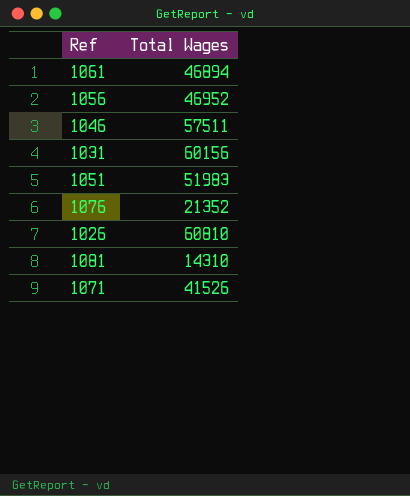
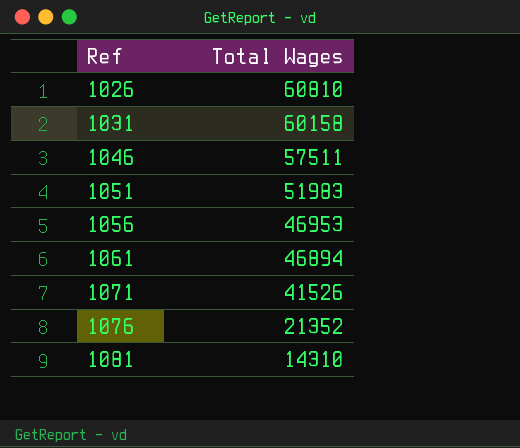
row order: none -> Ref ascending
1031 | Total Wages: 60156 -> 60158
1056 | Total Wages: 46952 -> 46953

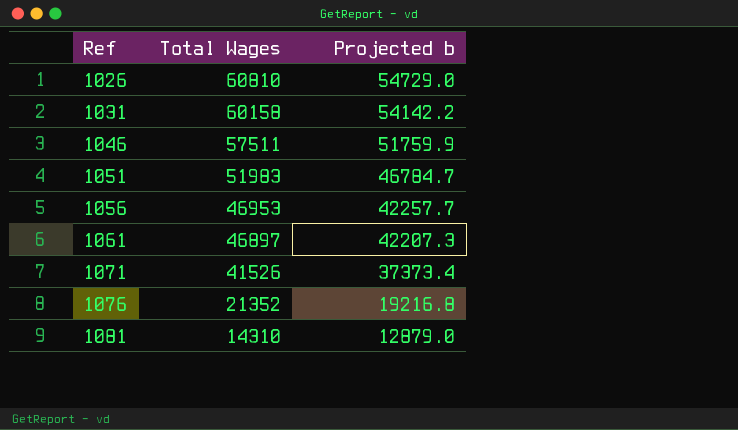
column Projected b | formula: none -> [Total Wages] * 0.9
1061 | Total Wages: 46894 -> 46897

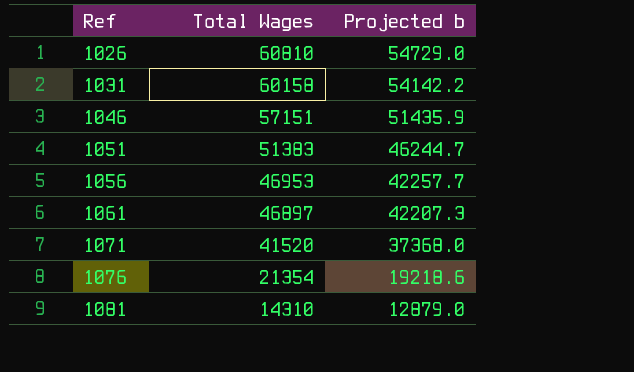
1046 | Total Wages: 57511 -> 57151
1046 | Projected b: 51759.9 -> 51435.9
1051 | Total Wages: 51983 -> 51383
1051 | Projected b: 46784.7 -> 46244.7
1071 | Total Wages: 41526 -> 41520
1071 | Projected b: 37373.4 -> 37368.0
1076 | Total Wages: 21352 -> 21354
1076 | Projected b: 19216.8 -> 19218.6

